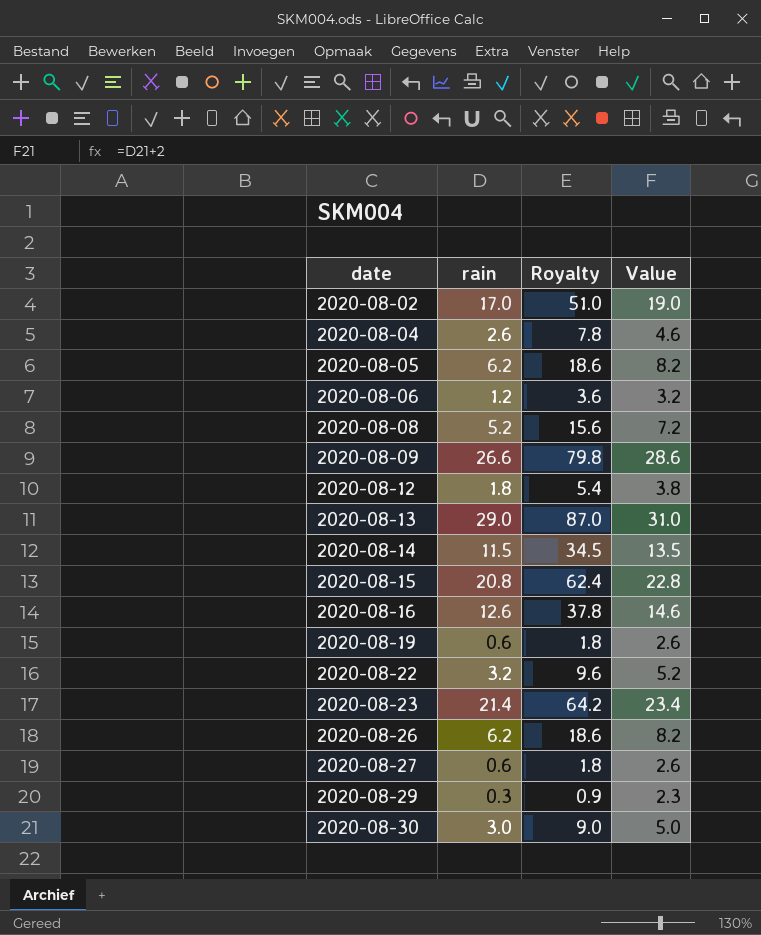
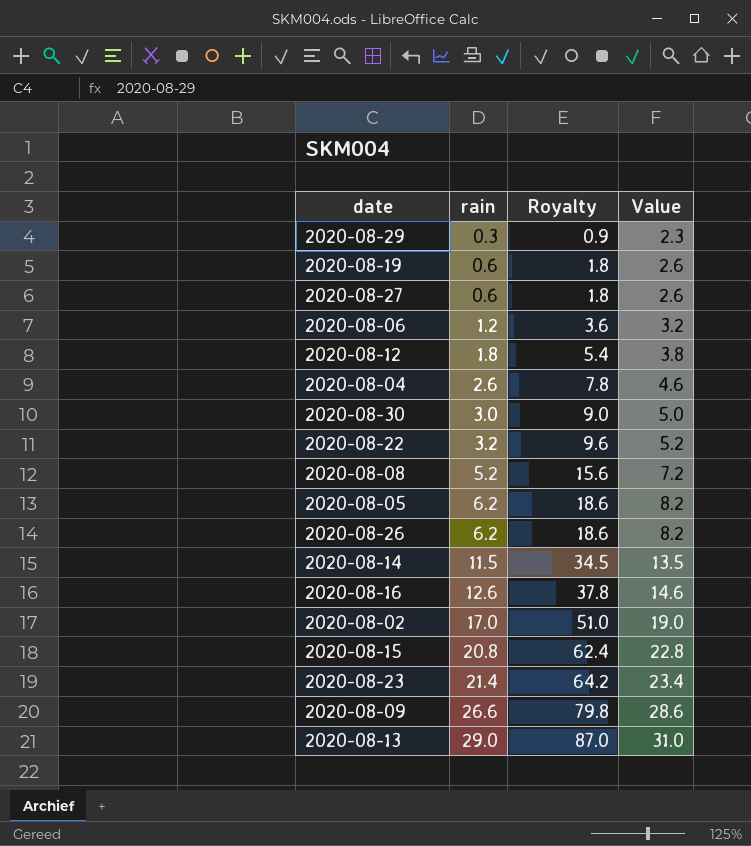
row order: date ascending -> rain ascending

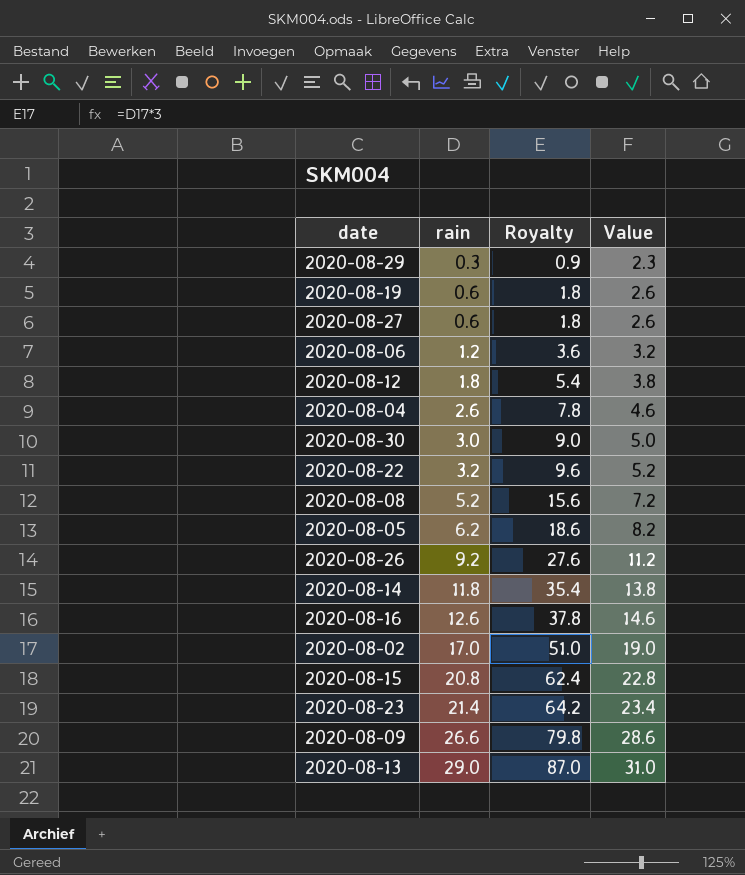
2020-08-26 | rain: 6.2 -> 9.2
2020-08-26 | Royalty: 18.6 -> 27.6
2020-08-26 | Value: 8.2 -> 11.2
2020-08-14 | rain: 11.5 -> 11.8
2020-08-14 | Royalty: 34.5 -> 35.4
2020-08-14 | Value: 13.5 -> 13.8

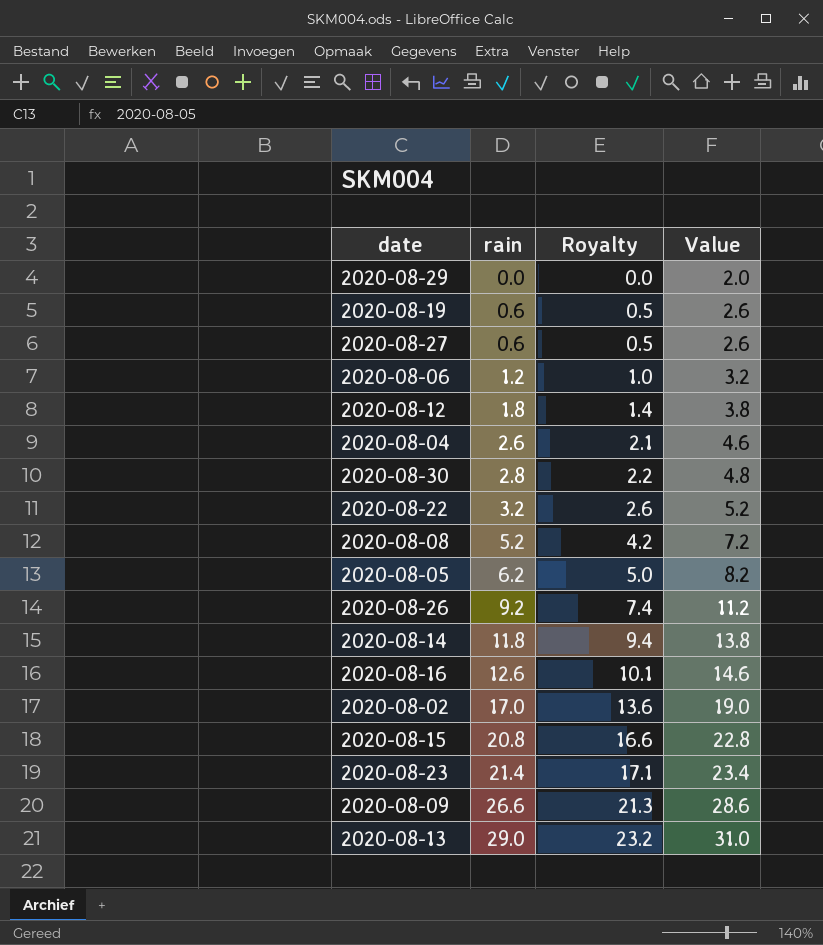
column Royalty | formula: [rain] * 3 -> [rain] * 0.8
2020-08-29 | rain: 0.3 -> 0.0
2020-08-29 | Value: 2.3 -> 2.0
2020-08-30 | rain: 3.0 -> 2.8
2020-08-30 | Value: 5.0 -> 4.8

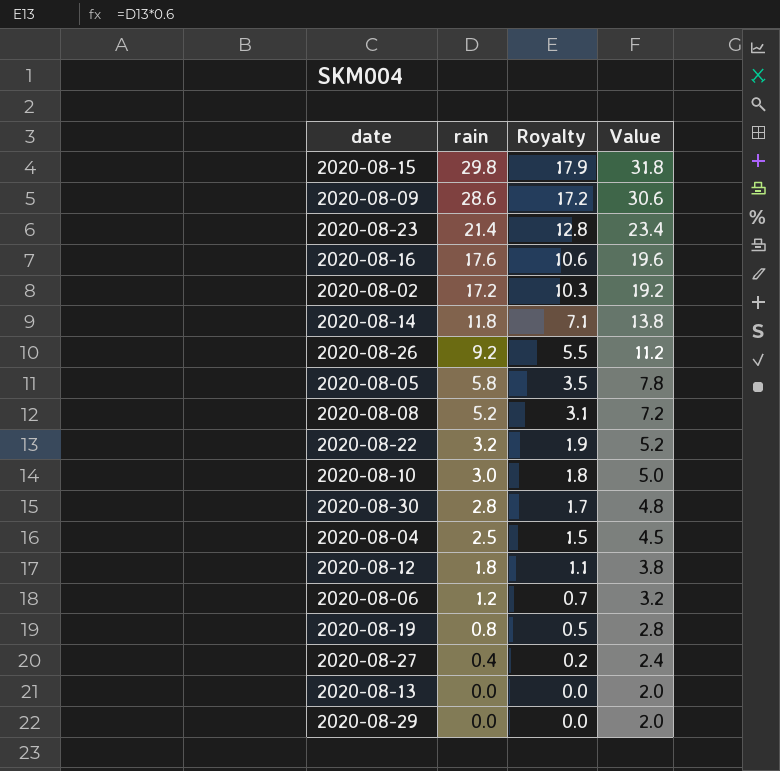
row order: rain ascending -> rain descending
column Royalty | formula: [rain] * 0.8 -> [rain] * 0.6
2020-08-15 | rain: 20.8 -> 29.8
2020-08-15 | Value: 22.8 -> 31.8
2020-08-09 | rain: 26.6 -> 28.6
2020-08-09 | Value: 28.6 -> 30.6
2020-08-16 | rain: 12.6 -> 17.6
2020-08-16 | Value: 14.6 -> 19.6
2020-08-02 | rain: 17.0 -> 17.2
2020-08-02 | Value: 19.0 -> 19.2
2020-08-05 | rain: 6.2 -> 5.8
2020-08-05 | Value: 8.2 -> 7.8
row 2020-08-10: none -> 3.0 | 1.8 | 5.0
2020-08-04 | rain: 2.6 -> 2.5
2020-08-04 | Value: 4.6 -> 4.5
2020-08-19 | rain: 0.6 -> 0.8
2020-08-19 | Value: 2.6 -> 2.8
2020-08-27 | rain: 0.6 -> 0.4
2020-08-27 | Value: 2.6 -> 2.4
2020-08-13 | rain: 29.0 -> 0.0
2020-08-13 | Value: 31.0 -> 2.0

